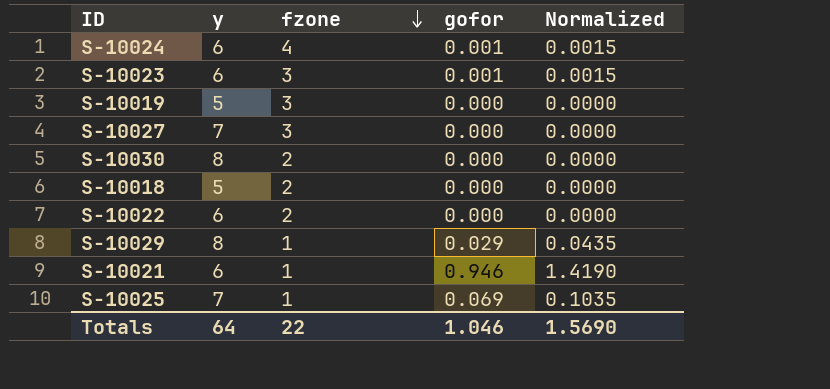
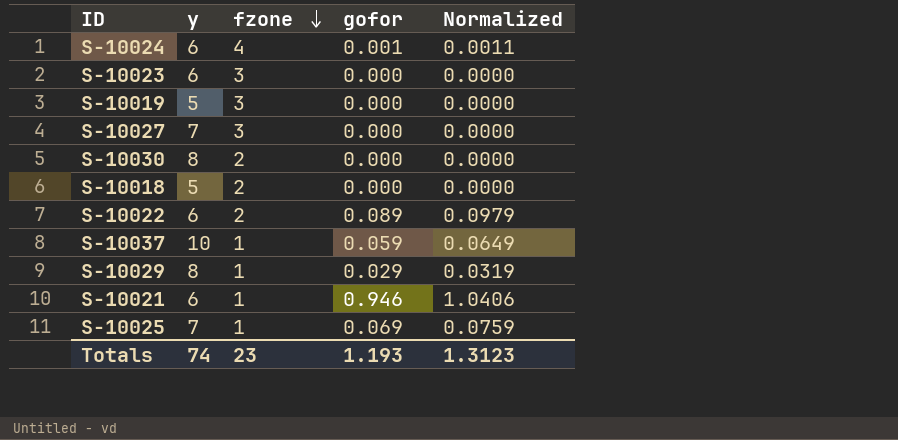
column Normalized | formula: [gofor] * 1.5 -> [gofor] * 1.1
S-10023 | gofor: 0.001 -> 0.000
S-10022 | gofor: 0.000 -> 0.089
row S-10037: none -> 10 | 1 | 0.059 | 0.0649
Totals | y: 64 -> 74
Totals | fzone: 22 -> 23
Totals | gofor: 1.046 -> 1.193
Totals | Normalized: 1.5690 -> 1.3123

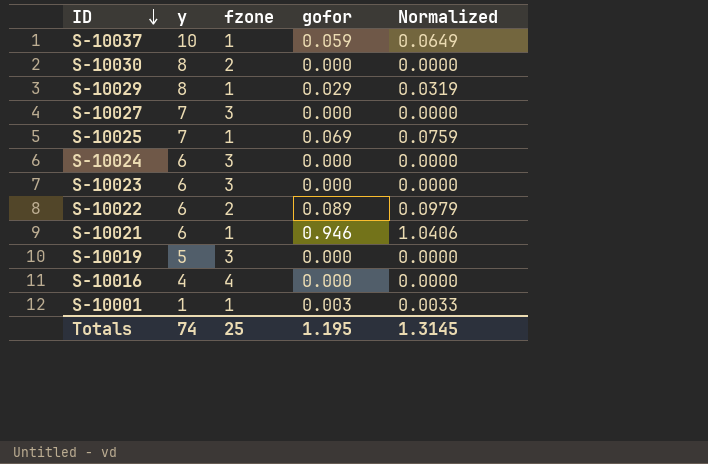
row order: fzone descending -> ID descending
row S-10018: 5 | 2 | 0.000 | 0.0000 -> none
S-10024 | fzone: 4 -> 3
S-10024 | gofor: 0.001 -> 0.000
S-10024 | Normalized: 0.0011 -> 0.0000
row S-10016: none -> 4 | 4 | 0.000 | 0.0000
row S-10001: none -> 1 | 1 | 0.003 | 0.0033
Totals | fzone: 23 -> 25
Totals | gofor: 1.193 -> 1.195
Totals | Normalized: 1.3123 -> 1.3145

